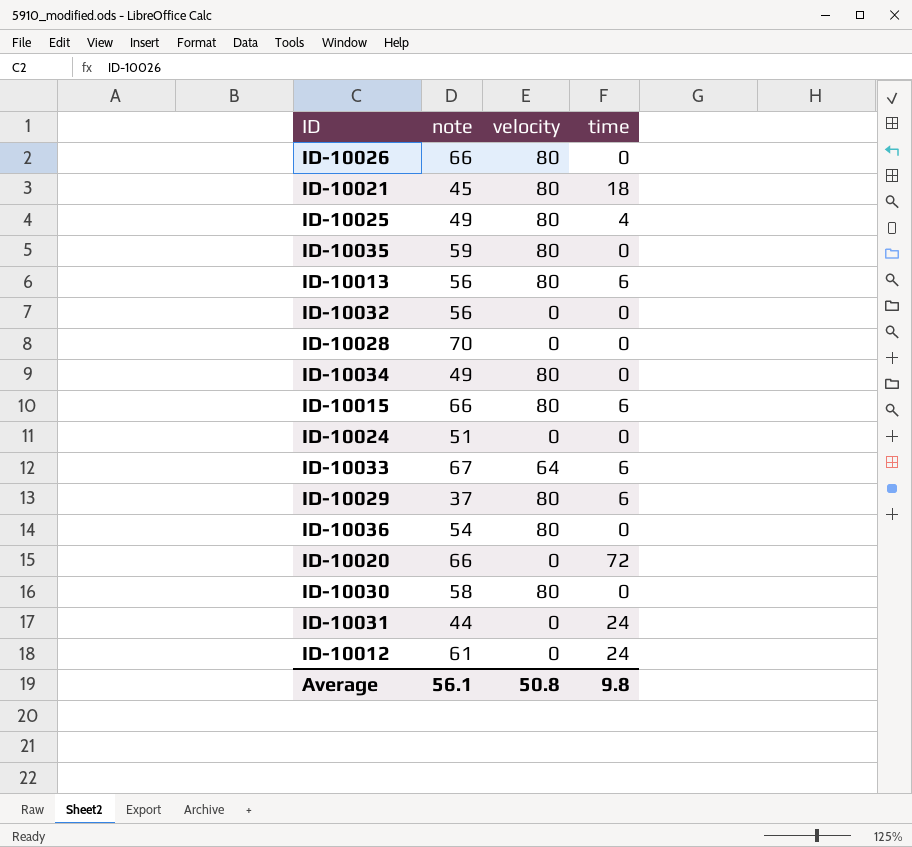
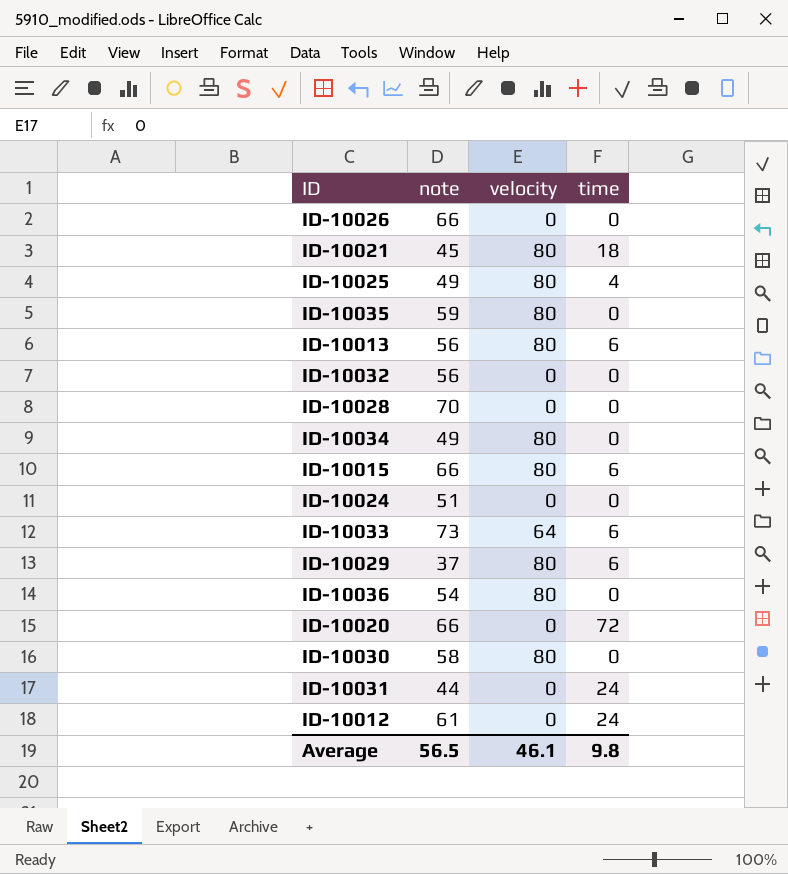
ID-10026 | velocity: 80 -> 0
ID-10033 | note: 67 -> 73
Average | note: 56.1 -> 56.5
Average | velocity: 50.8 -> 46.1

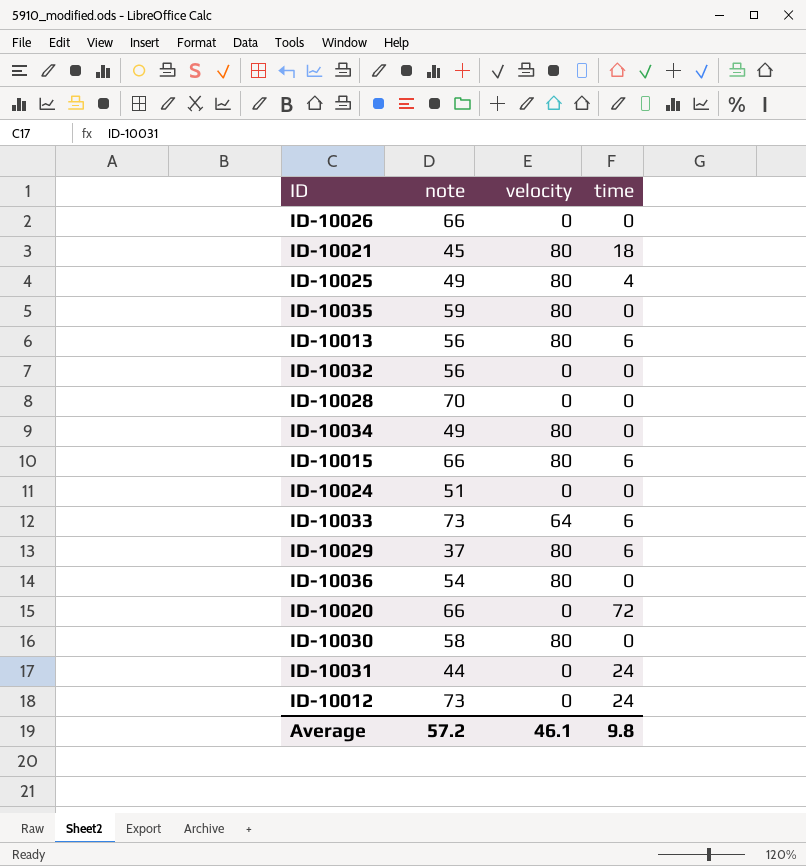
ID-10012 | note: 61 -> 73
Average | note: 56.5 -> 57.2

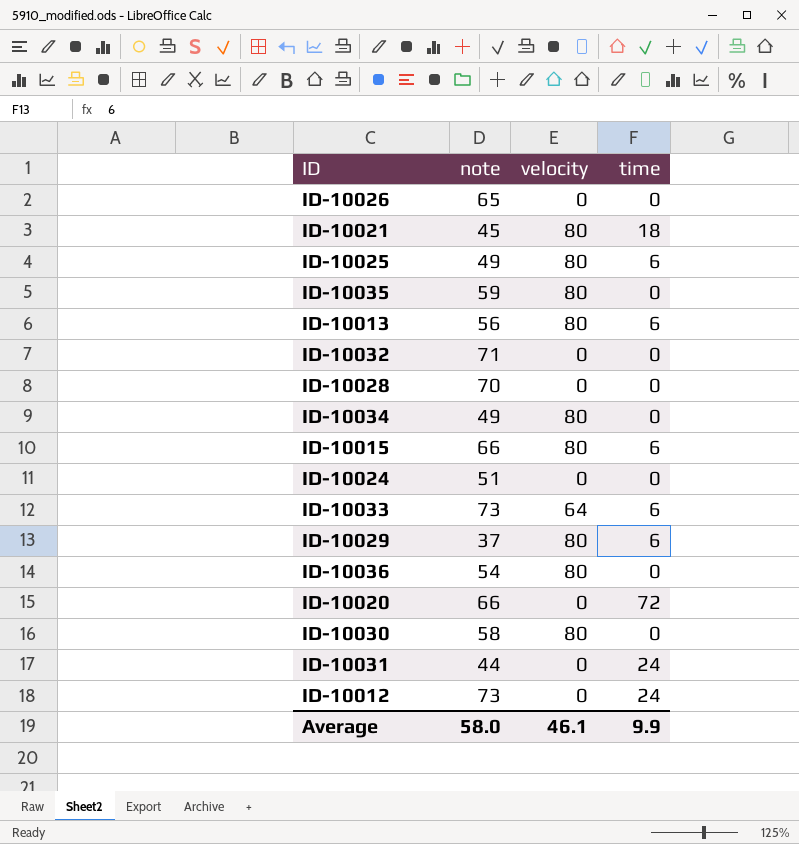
ID-10026 | note: 66 -> 65
ID-10025 | time: 4 -> 6
ID-10032 | note: 56 -> 71
Average | note: 57.2 -> 58.0
Average | time: 9.8 -> 9.9

